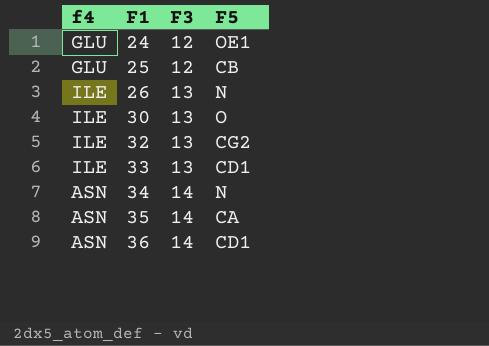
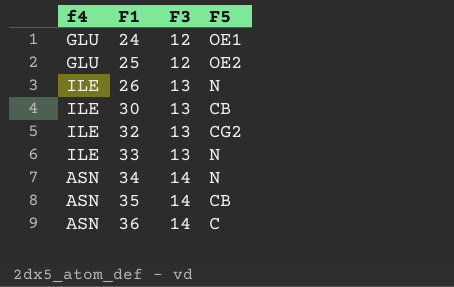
25 | F5: CB -> OE2
30 | F5: O -> CB
33 | F5: CD1 -> N
35 | F5: CA -> CB
36 | F5: CD1 -> C

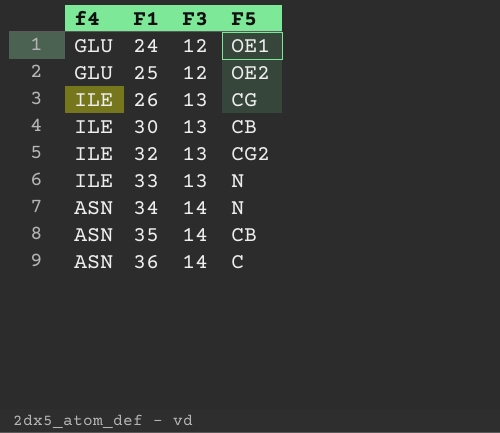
26 | F5: N -> CG

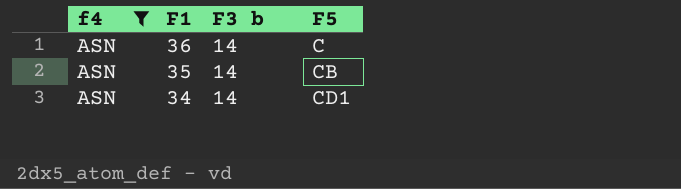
filter: none -> f4 = ASN
row order: F1 ascending -> F1 descending
column name: F3 -> F3 b
34 | F5: N -> CD1

